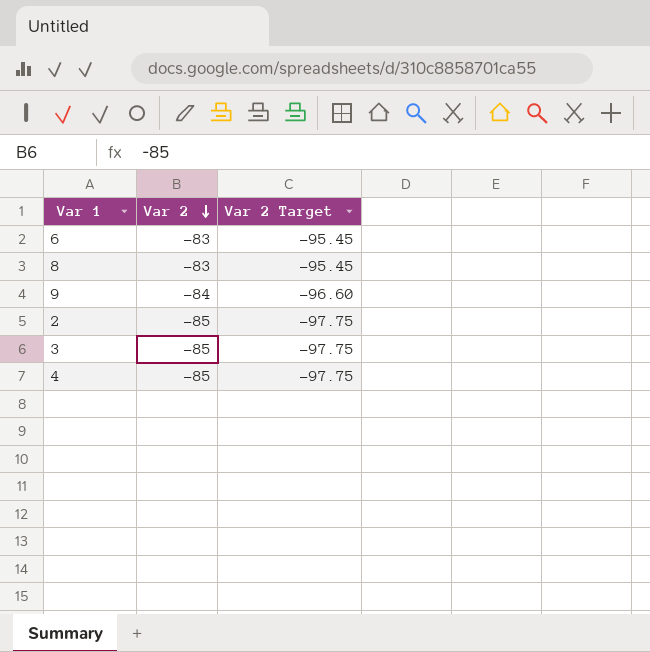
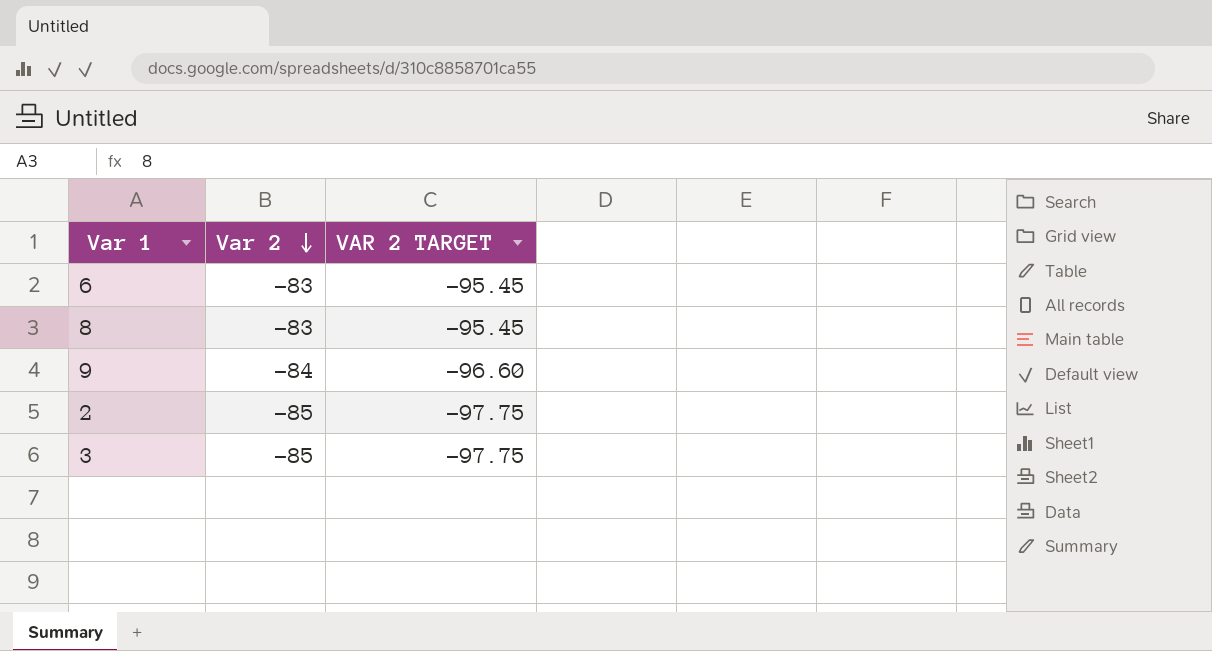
column name: Var 2 Target -> VAR 2 TARGET
row 4: -85 | -97.75 -> none

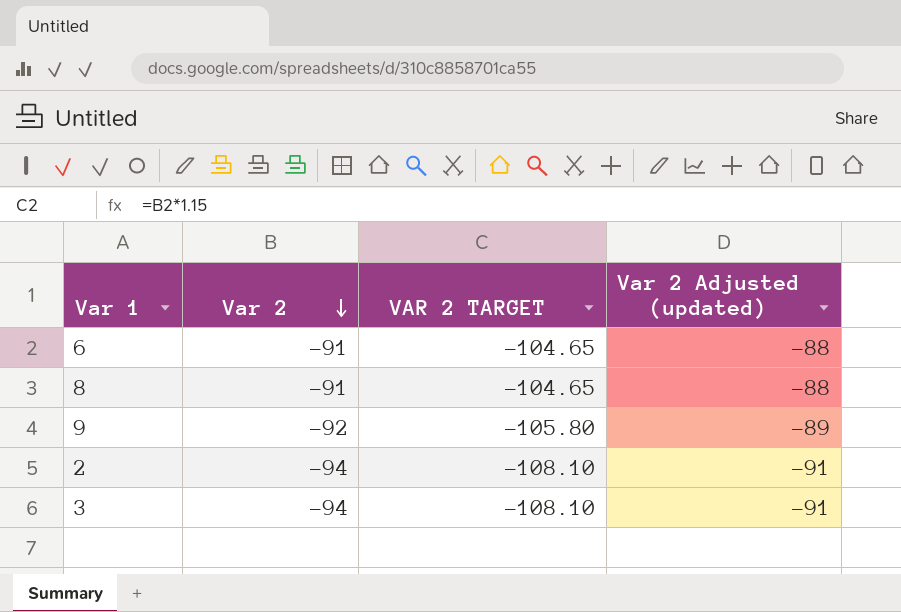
column Var 2 Adjusted (updated) | formula: none -> [Var 2] + 3
6 | Var 2: -83 -> -91
6 | VAR 2 TARGET: -95.45 -> -104.65
8 | Var 2: -83 -> -91
8 | VAR 2 TARGET: -95.45 -> -104.65
9 | Var 2: -84 -> -92
9 | VAR 2 TARGET: -96.60 -> -105.80
2 | Var 2: -85 -> -94
2 | VAR 2 TARGET: -97.75 -> -108.10
3 | Var 2: -85 -> -94
3 | VAR 2 TARGET: -97.75 -> -108.10

